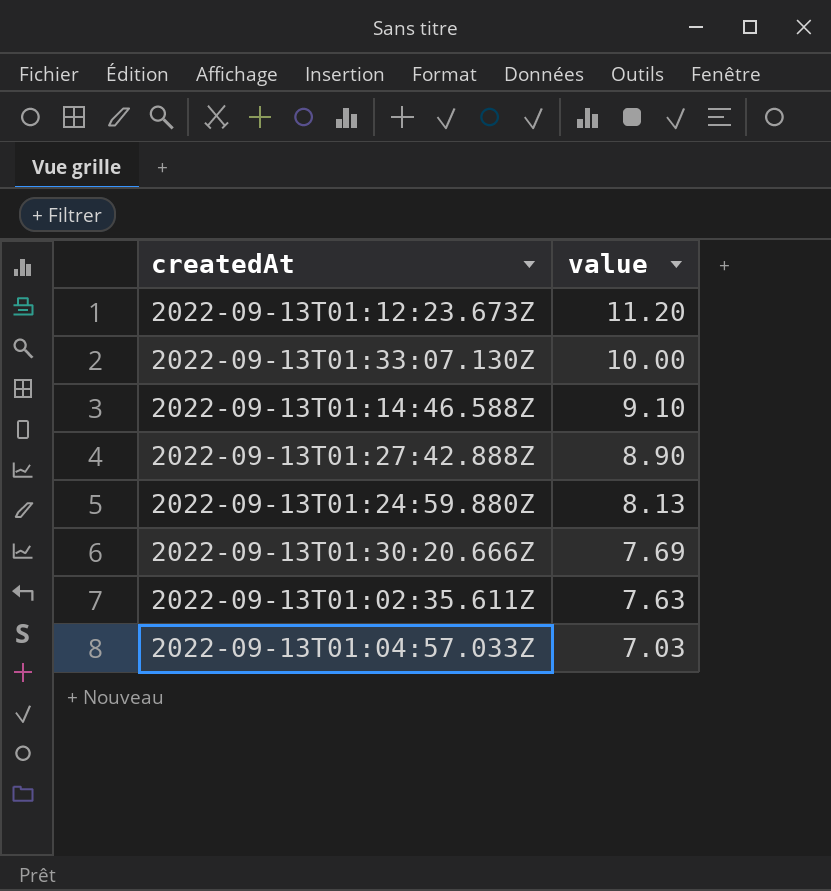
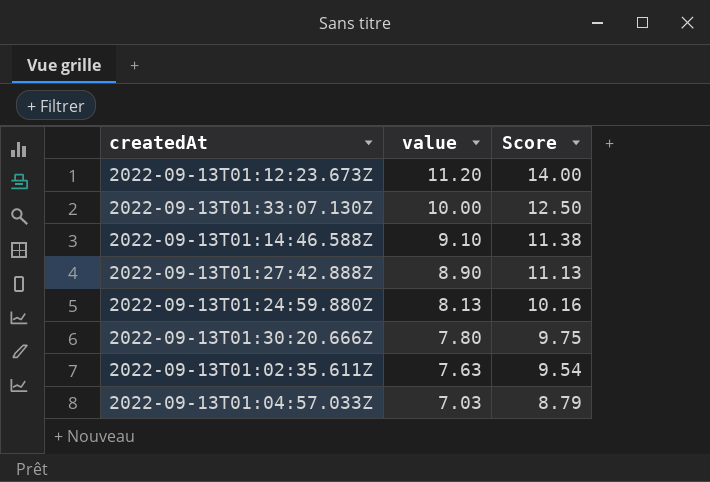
column Score | formula: none -> [value] * 1.25
2022-09-13T01:30:20.666Z | value: 7.69 -> 7.80

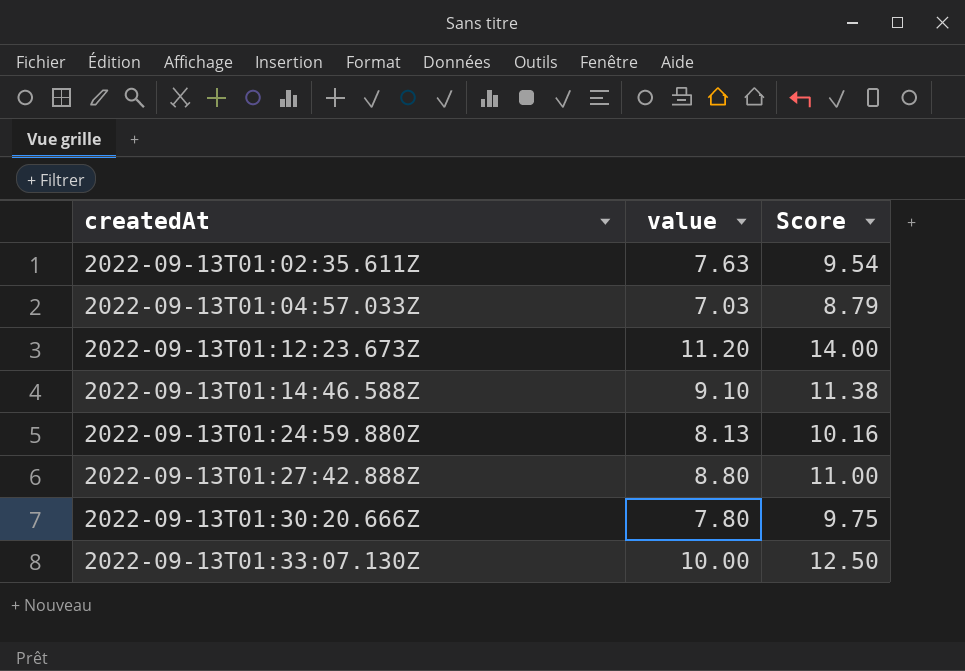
row order: value descending -> createdAt ascending
2022-09-13T01:27:42.888Z | value: 8.90 -> 8.80
2022-09-13T01:27:42.888Z | Score: 11.13 -> 11.00

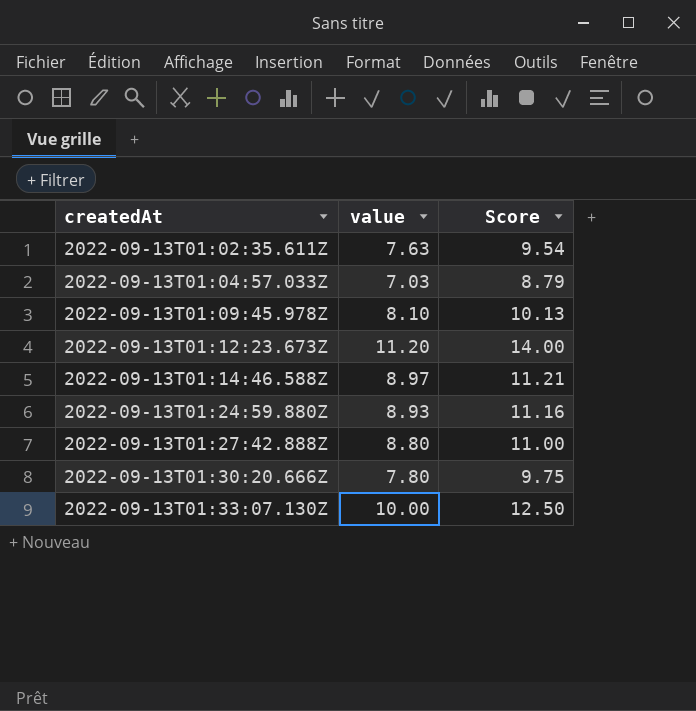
row 2022-09-13T01:09:45.978Z: none -> 8.10 | 10.13
2022-09-13T01:14:46.588Z | value: 9.10 -> 8.97
2022-09-13T01:14:46.588Z | Score: 11.38 -> 11.21
2022-09-13T01:24:59.880Z | value: 8.13 -> 8.93
2022-09-13T01:24:59.880Z | Score: 10.16 -> 11.16

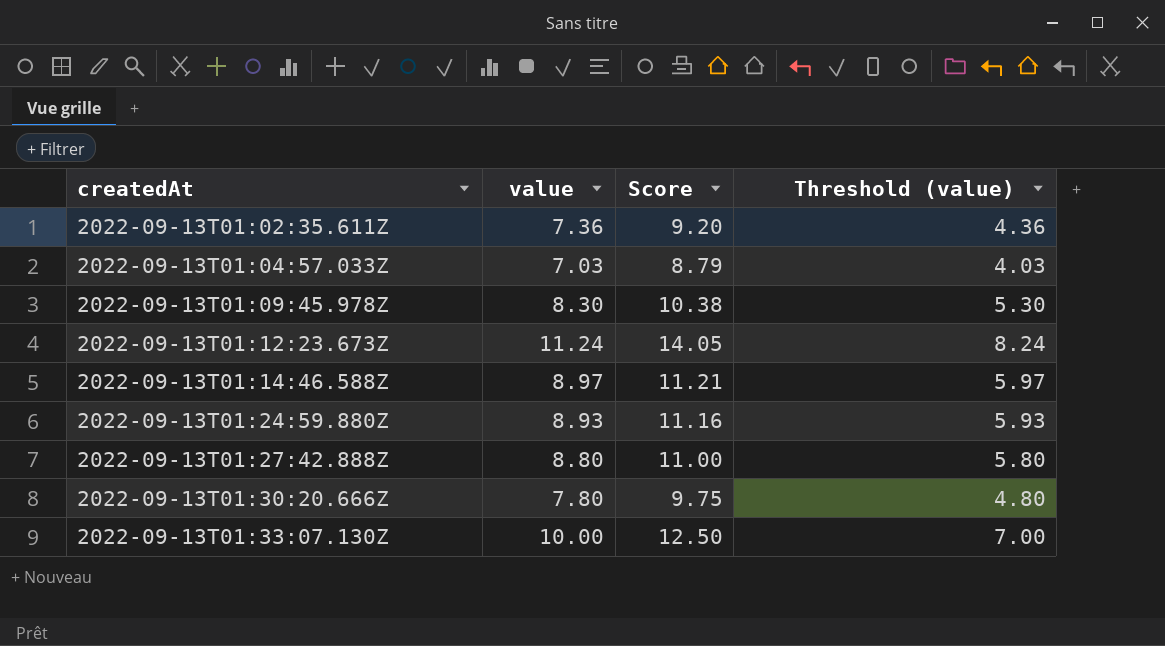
column Threshold (value) | formula: none -> [value] - 3
2022-09-13T01:02:35.611Z | value: 7.63 -> 7.36
2022-09-13T01:02:35.611Z | Score: 9.54 -> 9.20
2022-09-13T01:09:45.978Z | value: 8.10 -> 8.30
2022-09-13T01:09:45.978Z | Score: 10.13 -> 10.38
2022-09-13T01:12:23.673Z | value: 11.20 -> 11.24
2022-09-13T01:12:23.673Z | Score: 14.00 -> 14.05

